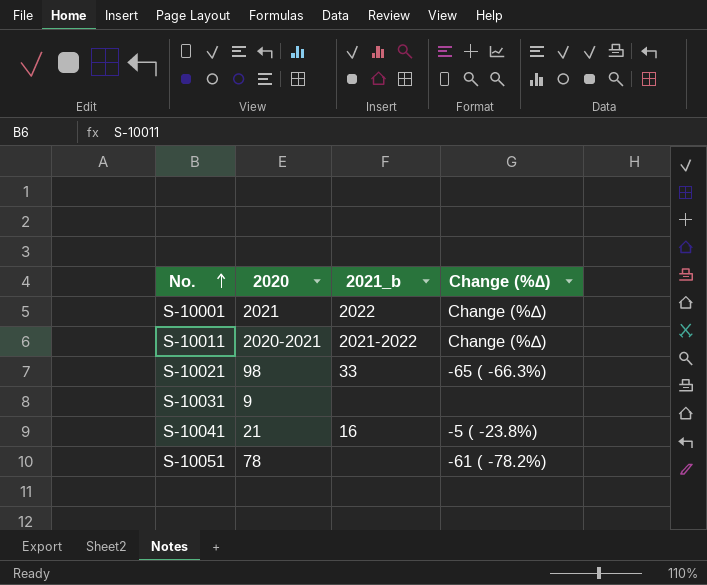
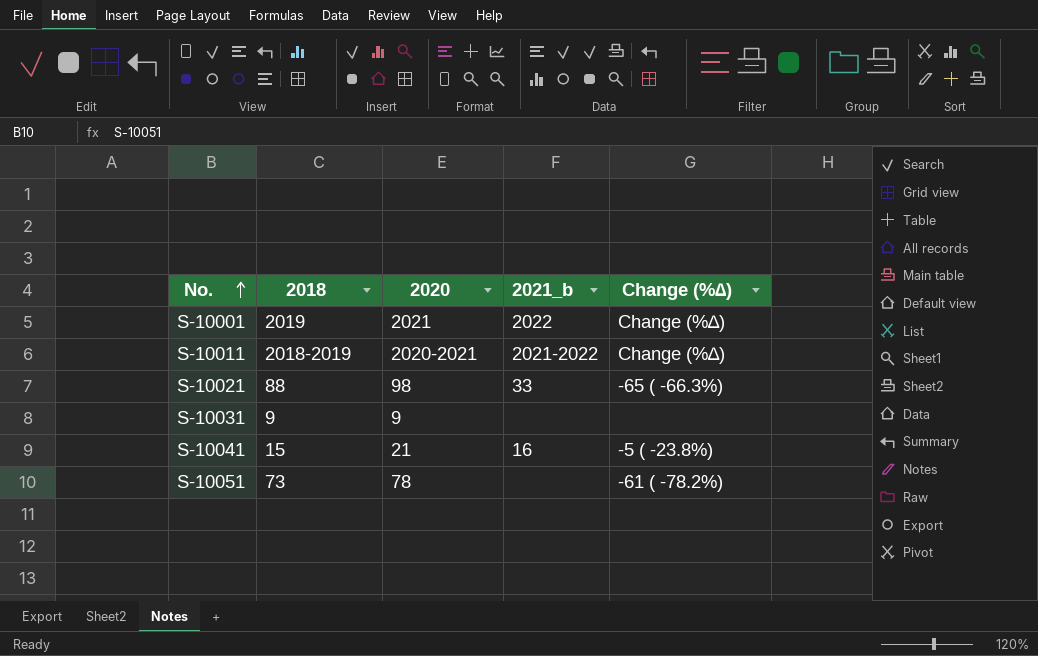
column 2018 | position: none -> 2

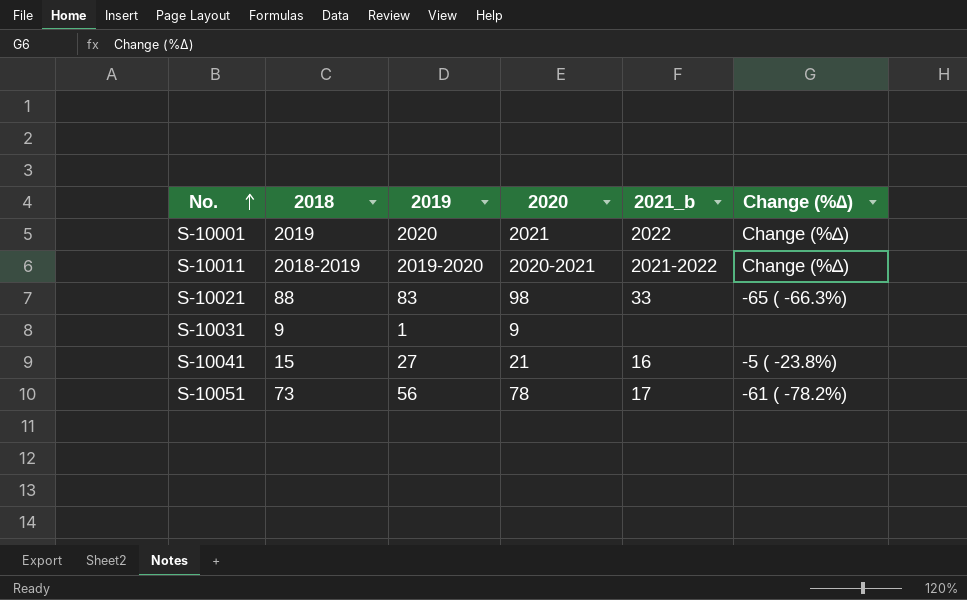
column 2019 | position: none -> 3
S-10051 | 2021_b: none -> 17

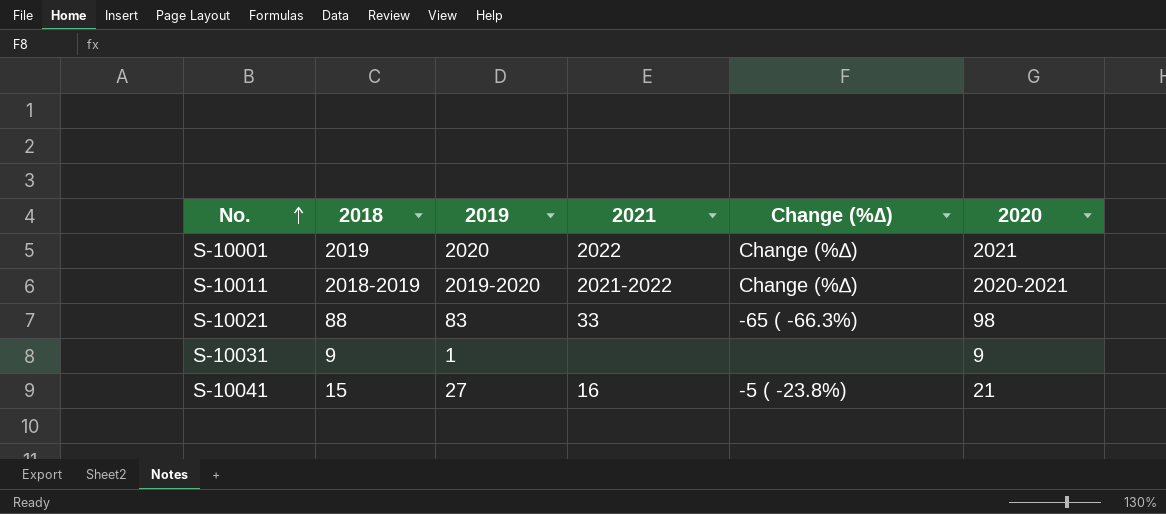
column name: 2021_b -> 2021
column 2020 | position: 4 -> 6
row S-10051: 73 | 56 | 78 | 17 | -61 ( -78.2%) -> none

